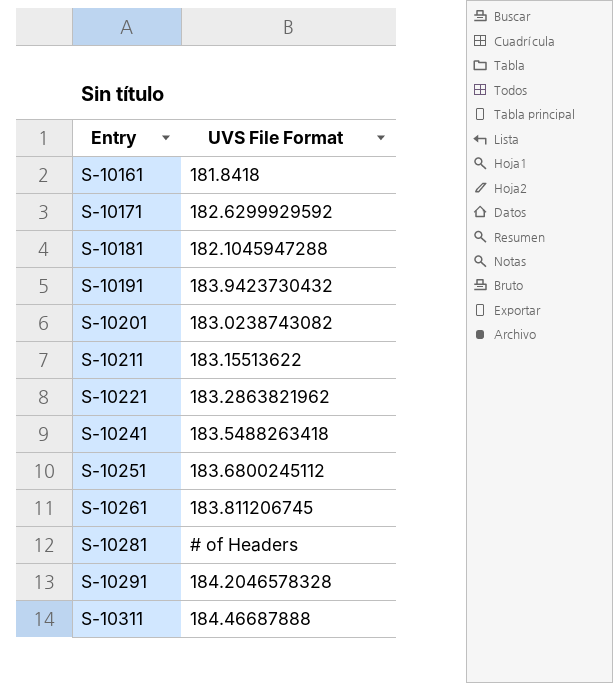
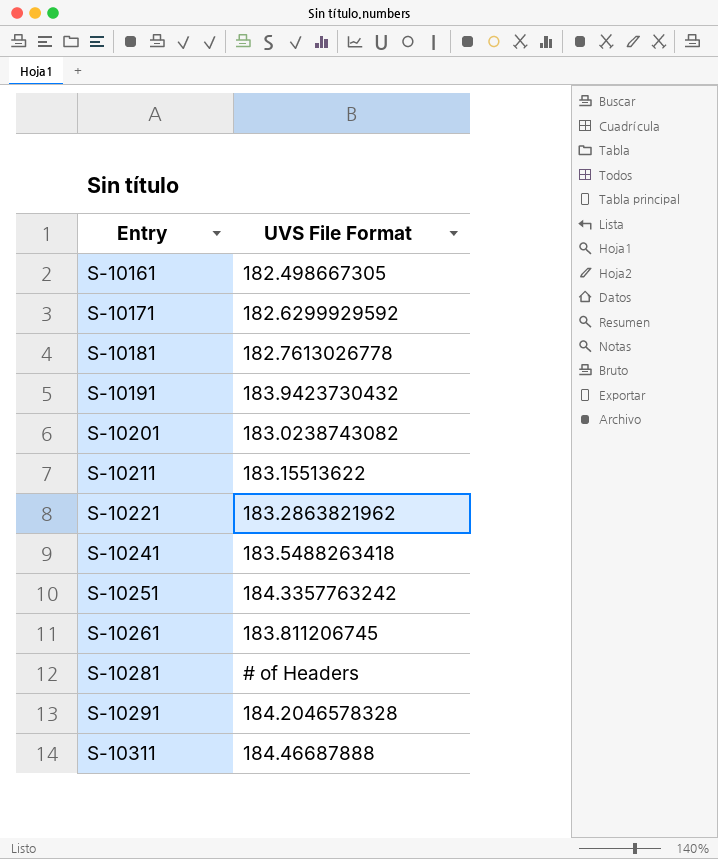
S-10161 | UVS File Format: 181.8418 -> 182.498667305
S-10181 | UVS File Format: 182.1045947288 -> 182.7613026778
S-10251 | UVS File Format: 183.6800245112 -> 184.3357763242

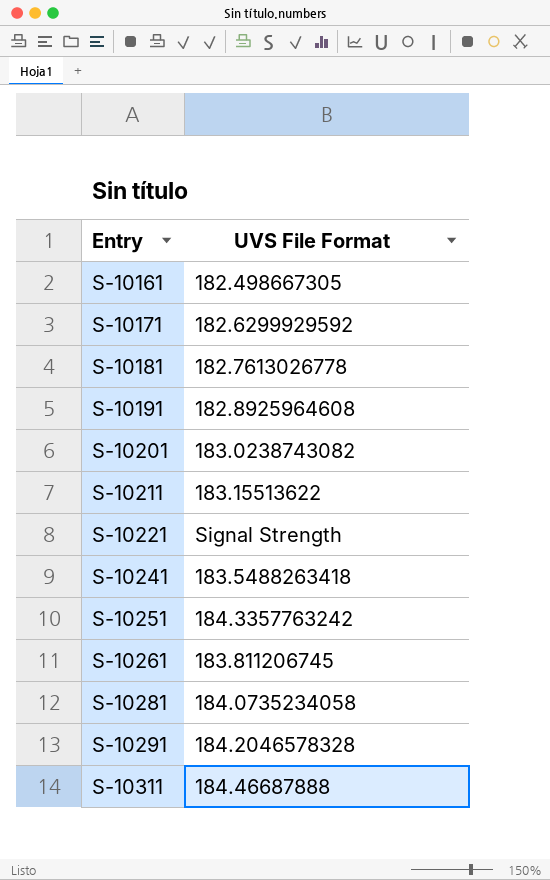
S-10191 | UVS File Format: 183.9423730432 -> 182.8925964608
S-10221 | UVS File Format: 183.2863821962 -> Signal Strength
S-10281 | UVS File Format: # of Headers -> 184.0735234058

